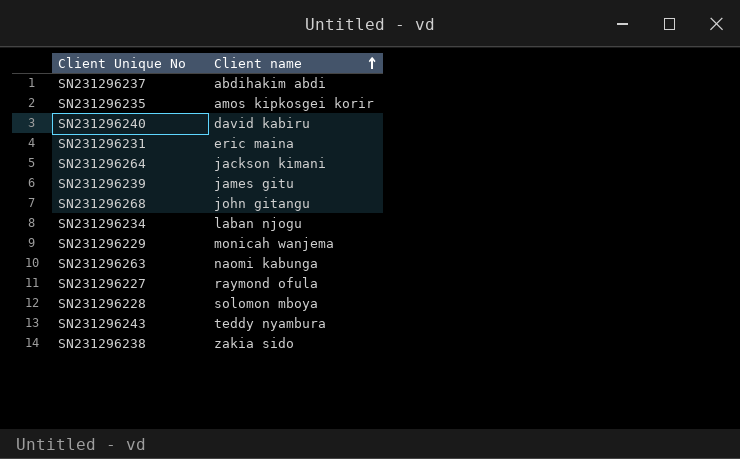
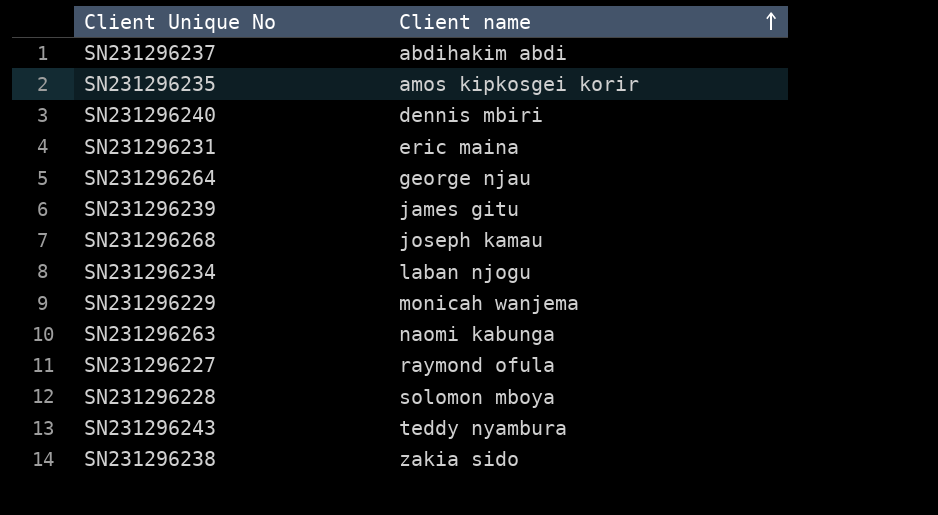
SN231296240 | Client name: david kabiru -> dennis mbiri
SN231296264 | Client name: jackson kimani -> george njau
SN231296268 | Client name: john gitangu -> joseph kamau

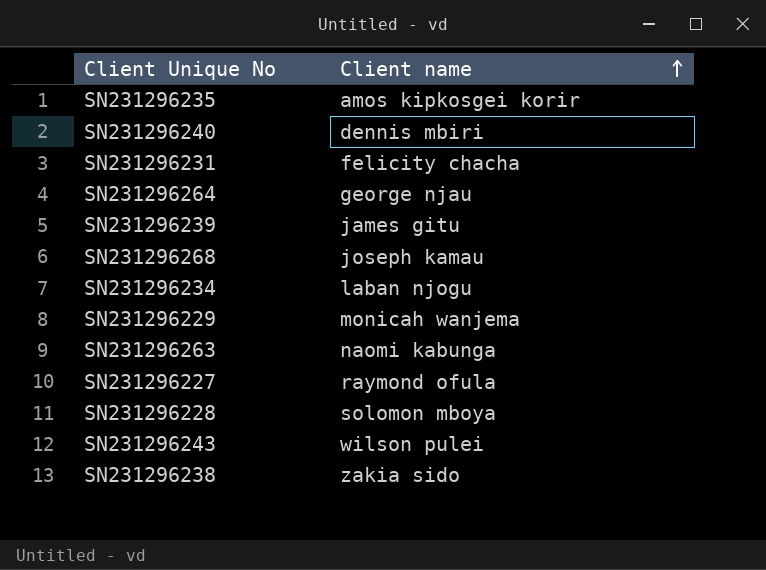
row SN231296237: abdihakim abdi -> none
SN231296231 | Client name: eric maina -> felicity chacha
SN231296243 | Client name: teddy nyambura -> wilson pulei

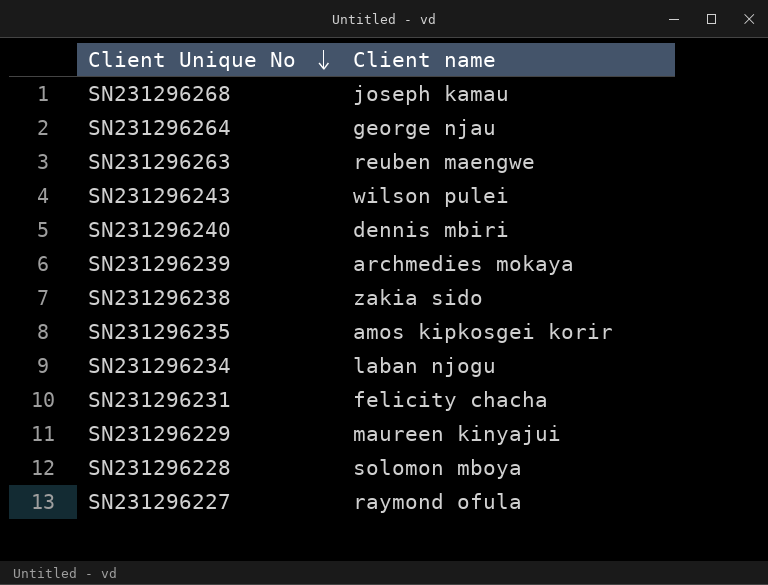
row order: Client name ascending -> Client Unique No descending
SN231296263 | Client name: naomi kabunga -> reuben maengwe
SN231296239 | Client name: james gitu -> archmedies mokaya
SN231296229 | Client name: monicah wanjema -> maureen kinyajui

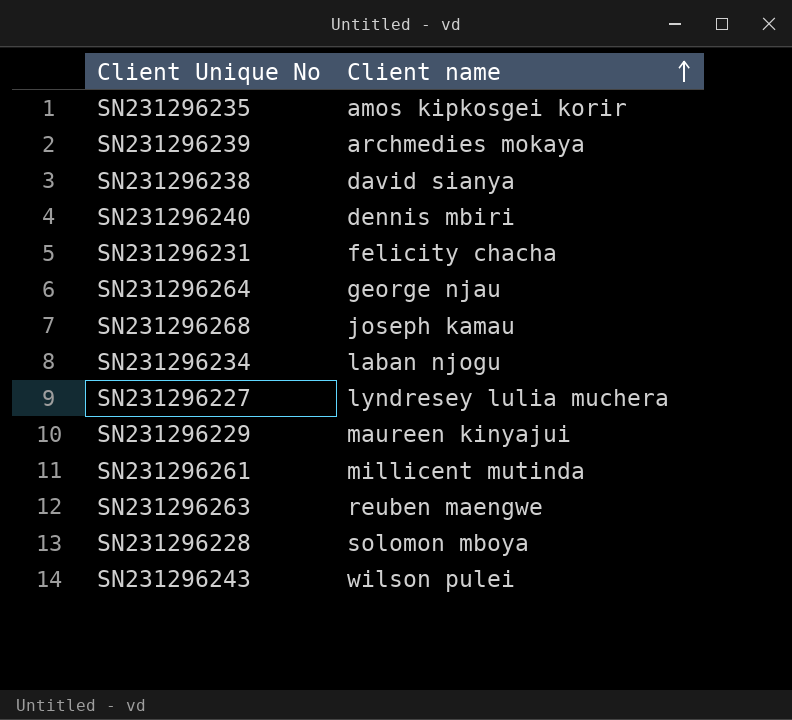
row order: Client Unique No descending -> Client name ascending
SN231296238 | Client name: zakia sido -> david sianya
SN231296227 | Client name: raymond ofula -> lyndresey lulia muchera
row SN231296261: none -> millicent mutinda

